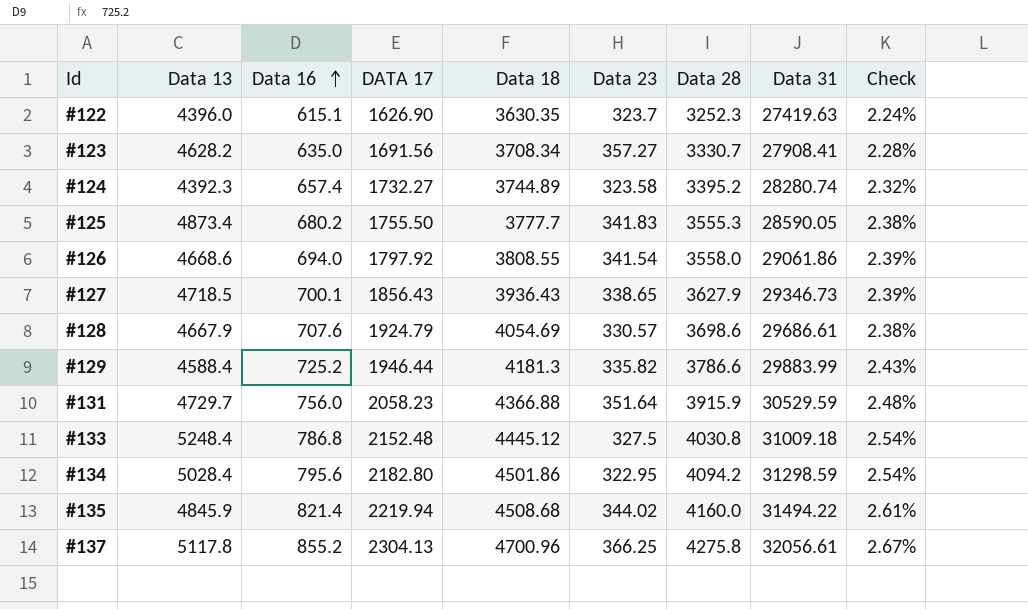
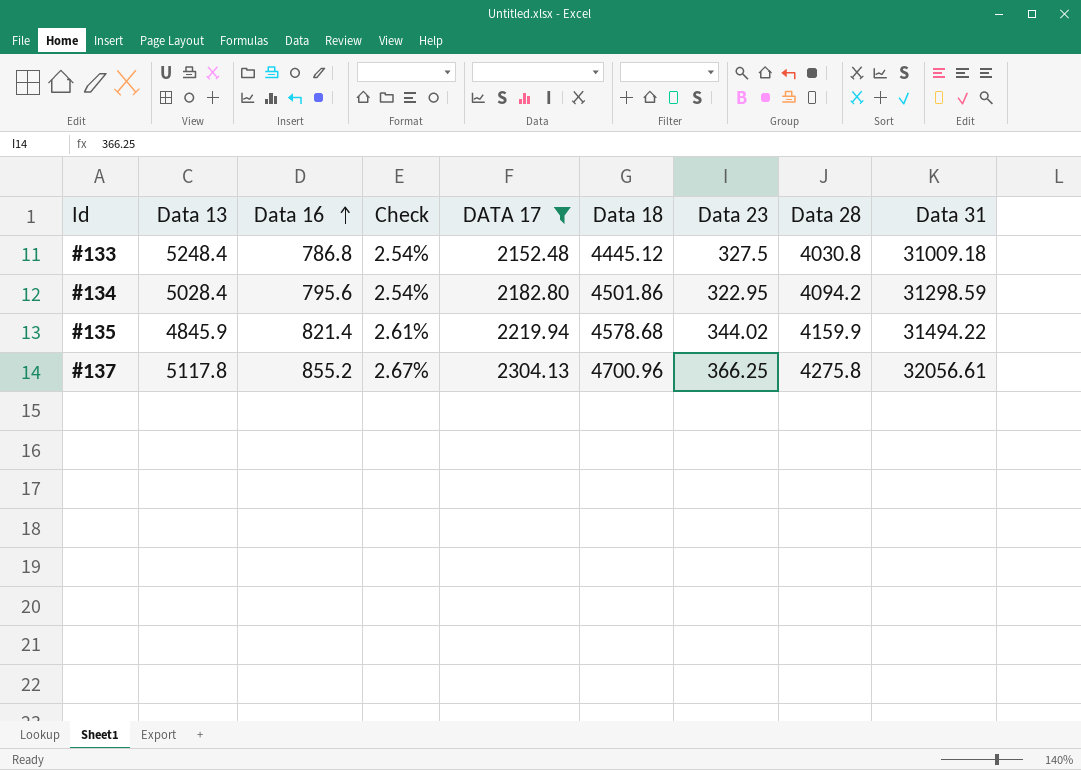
filter: none -> DATA 17 >= 2152.48
column Check | position: 9 -> 4
#135 | Data 18: 4508.68 -> 4578.68
#135 | Data 28: 4160.0 -> 4159.9

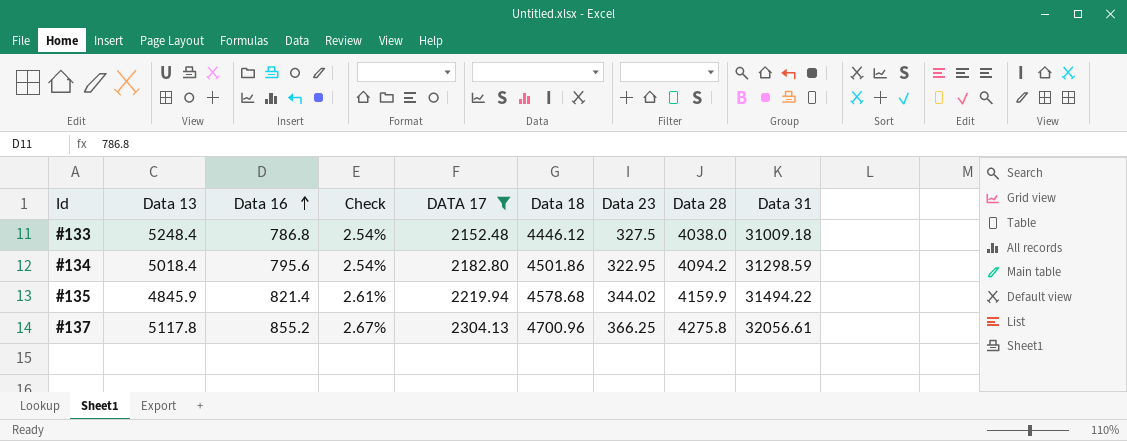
#133 | Data 18: 4445.12 -> 4446.12
#133 | Data 28: 4030.8 -> 4038.0
#134 | Data 13: 5028.4 -> 5018.4

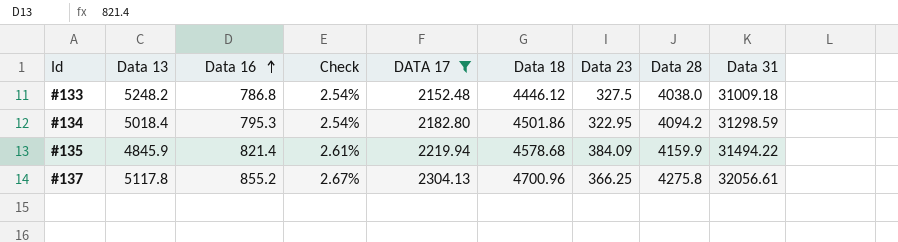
#133 | Data 13: 5248.4 -> 5248.2
#134 | Data 16: 795.6 -> 795.3
#135 | Data 23: 344.02 -> 384.09

